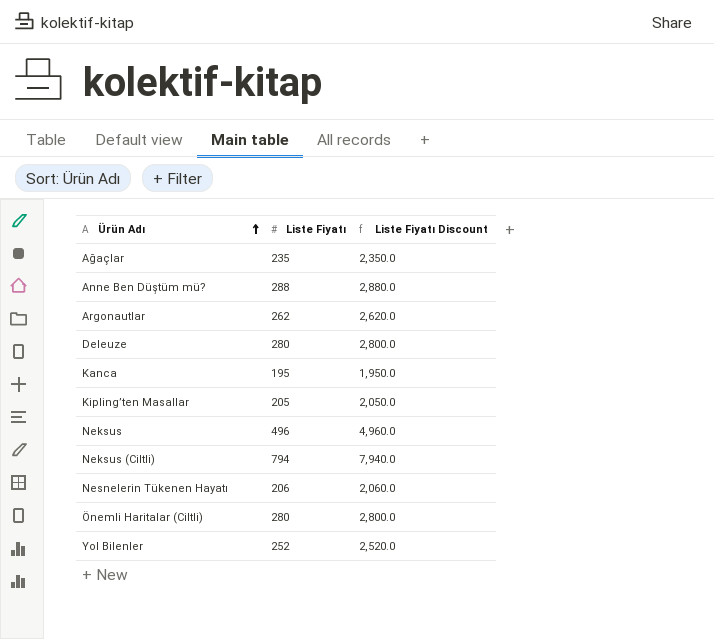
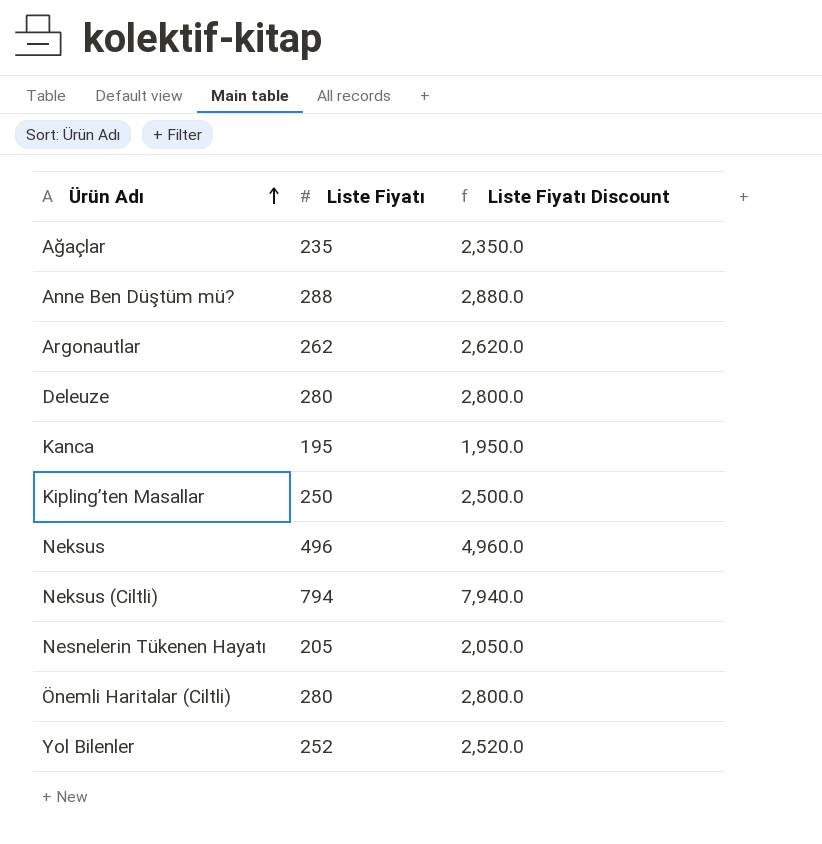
Kipling’ten Masallar | Liste Fiyatı: 205 -> 250
Kipling’ten Masallar | Liste Fiyatı Discount: 2,050.0 -> 2,500.0
Nesnelerin Tükenen Hayatı | Liste Fiyatı: 206 -> 205
Nesnelerin Tükenen Hayatı | Liste Fiyatı Discount: 2,060.0 -> 2,050.0

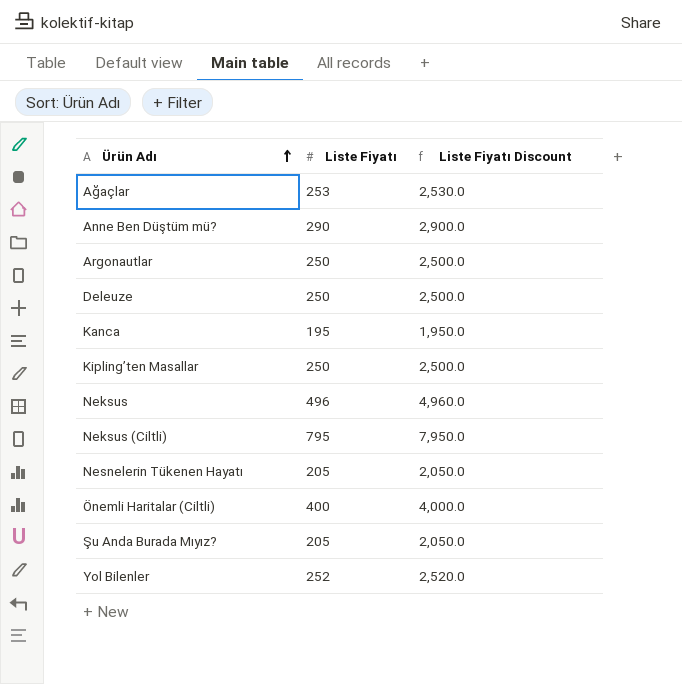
Ağaçlar | Liste Fiyatı: 235 -> 253
Ağaçlar | Liste Fiyatı Discount: 2,350.0 -> 2,530.0
Anne Ben Düştüm mü? | Liste Fiyatı: 288 -> 290
Anne Ben Düştüm mü? | Liste Fiyatı Discount: 2,880.0 -> 2,900.0
Argonautlar | Liste Fiyatı: 262 -> 250
Argonautlar | Liste Fiyatı Discount: 2,620.0 -> 2,500.0
Deleuze | Liste Fiyatı: 280 -> 250
Deleuze | Liste Fiyatı Discount: 2,800.0 -> 2,500.0
Neksus (Ciltli) | Liste Fiyatı: 794 -> 795
Neksus (Ciltli) | Liste Fiyatı Discount: 7,940.0 -> 7,950.0
Önemli Haritalar (Ciltli) | Liste Fiyatı: 280 -> 400
Önemli Haritalar (Ciltli) | Liste Fiyatı Discount: 2,800.0 -> 4,000.0
row Şu Anda Burada Mıyız?: none -> 205 | 2,050.0

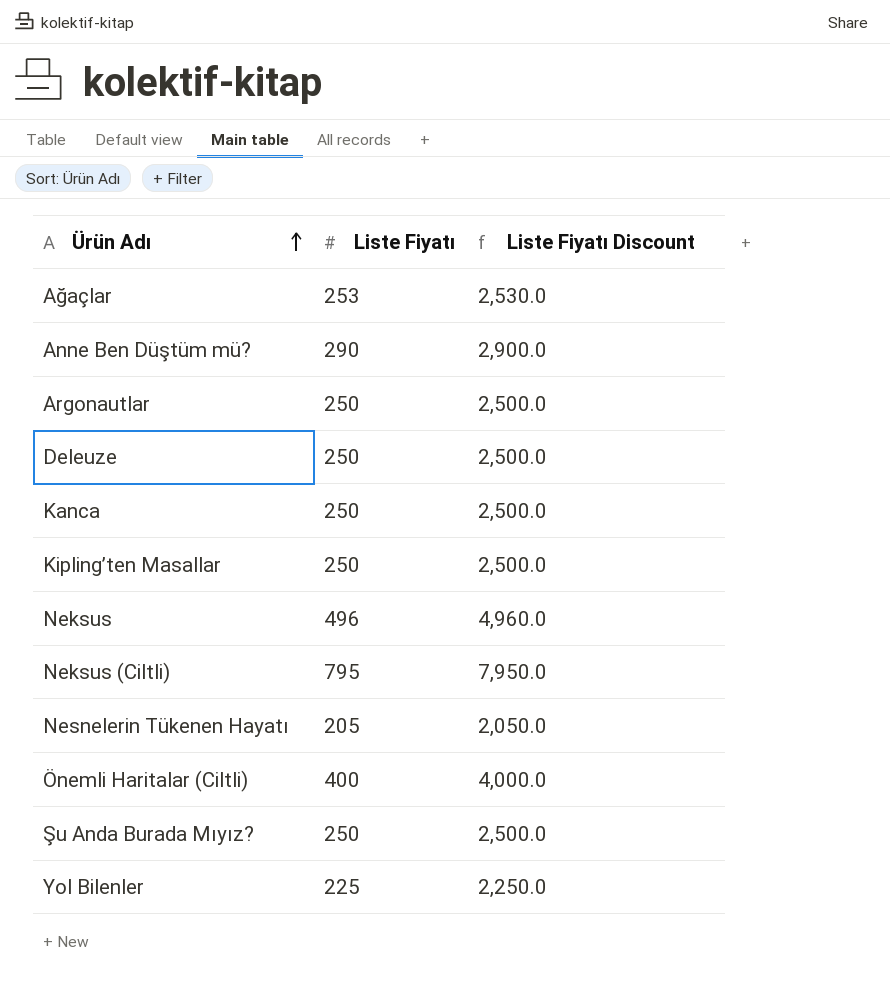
Kanca | Liste Fiyatı: 195 -> 250
Kanca | Liste Fiyatı Discount: 1,950.0 -> 2,500.0
Şu Anda Burada Mıyız? | Liste Fiyatı: 205 -> 250
Şu Anda Burada Mıyız? | Liste Fiyatı Discount: 2,050.0 -> 2,500.0
Yol Bilenler | Liste Fiyatı: 252 -> 225
Yol Bilenler | Liste Fiyatı Discount: 2,520.0 -> 2,250.0

